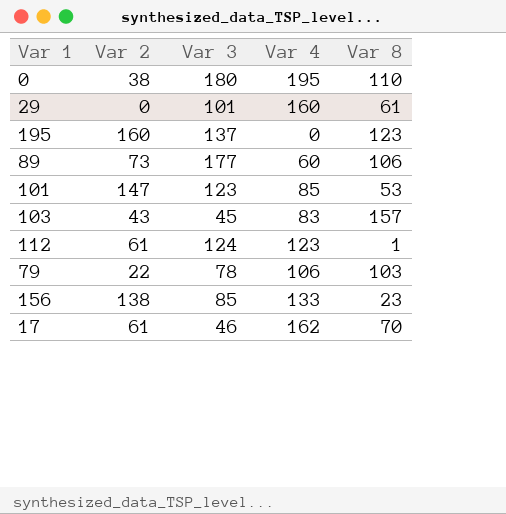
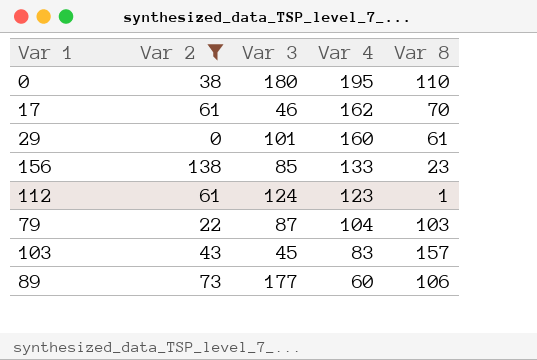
filter: none -> Var 2 <= 138
row order: none -> Var 4 descending
79 | Var 3: 78 -> 87
79 | Var 4: 106 -> 104

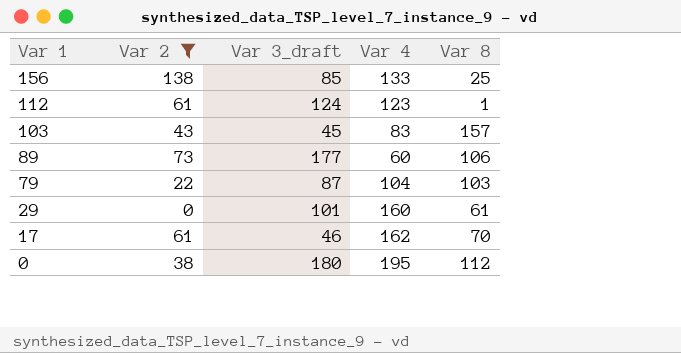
row order: Var 4 descending -> Var 1 descending
column name: Var 3 -> Var 3_draft
156 | Var 8: 23 -> 25
0 | Var 8: 110 -> 112

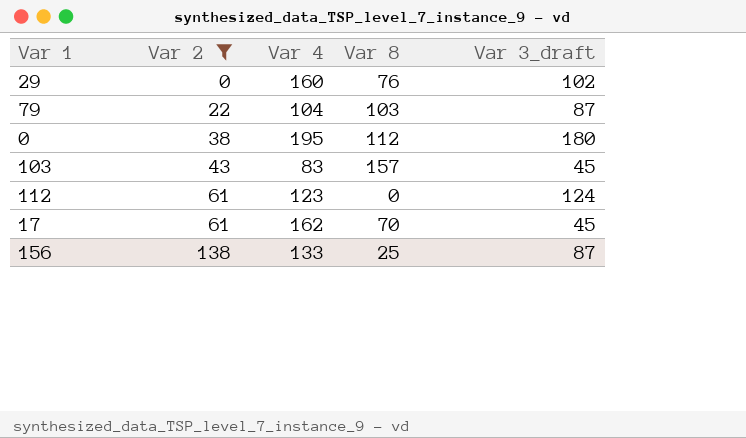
row order: Var 1 descending -> Var 2 ascending
column Var 3_draft | position: 3 -> 5
row 89: 73 | 177 | 60 | 106 -> none
29 | Var 8: 61 -> 76
29 | Var 3_draft: 101 -> 102
112 | Var 8: 1 -> 0
17 | Var 3_draft: 46 -> 45
156 | Var 3_draft: 85 -> 87

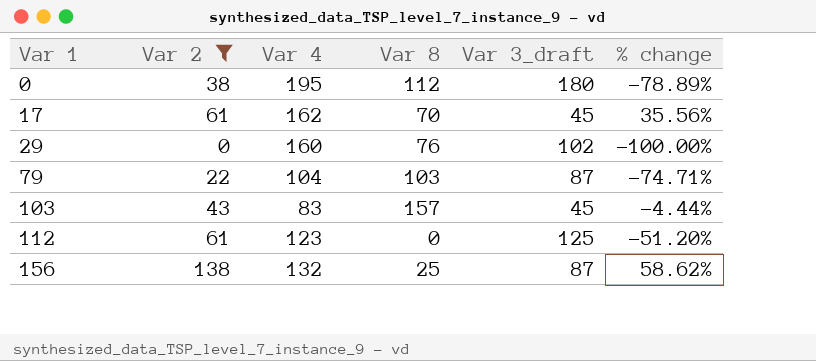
row order: Var 2 ascending -> Var 1 ascending
column % change | formula: none -> ([Var 2] - [Var 3_draft]) / [Var 3_draft]
112 | Var 3_draft: 124 -> 125
156 | Var 4: 133 -> 132

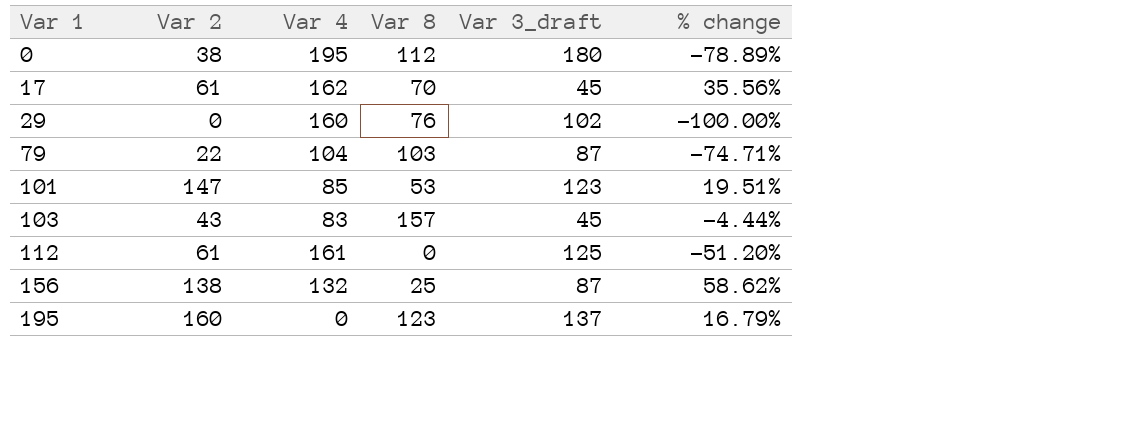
filter: Var 2 <= 138 -> none
112 | Var 4: 123 -> 161

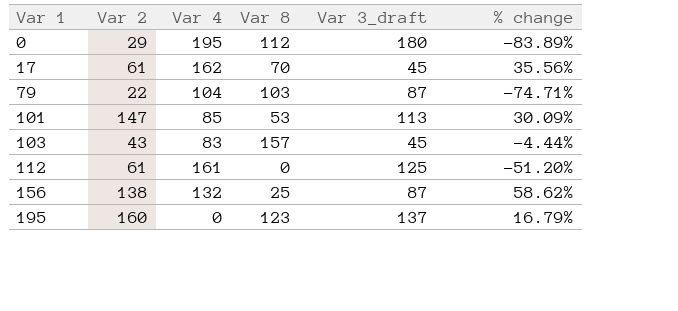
row 29: 0 | 160 | 76 | 102 | -100.00% -> none
0 | Var 2: 38 -> 29
0 | % change: -78.89% -> -83.89%
101 | Var 3_draft: 123 -> 113
101 | % change: 19.51% -> 30.09%

